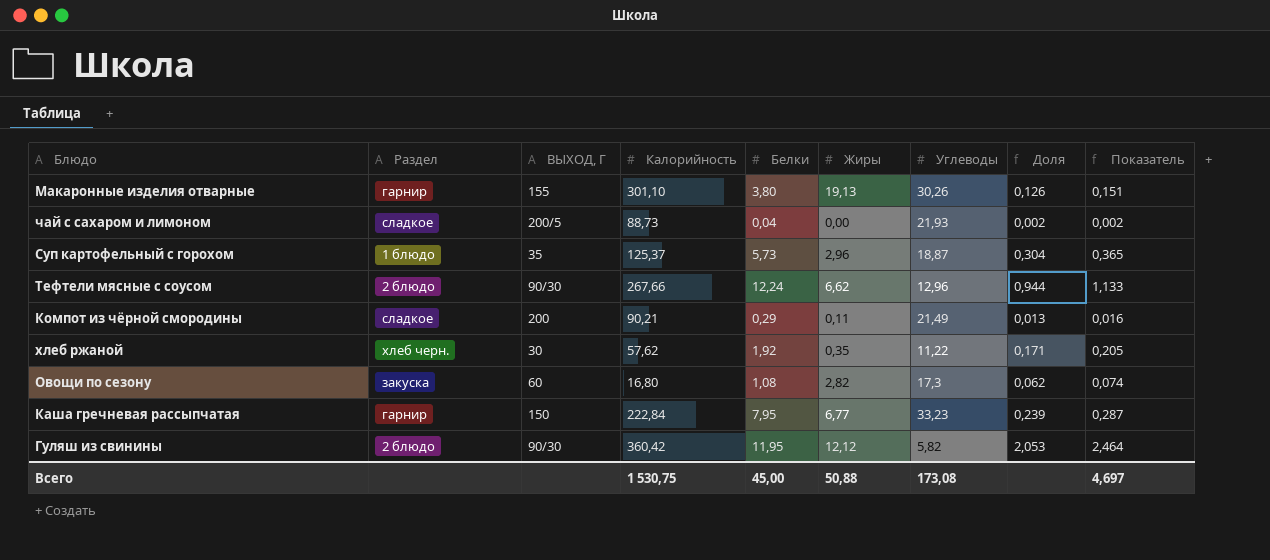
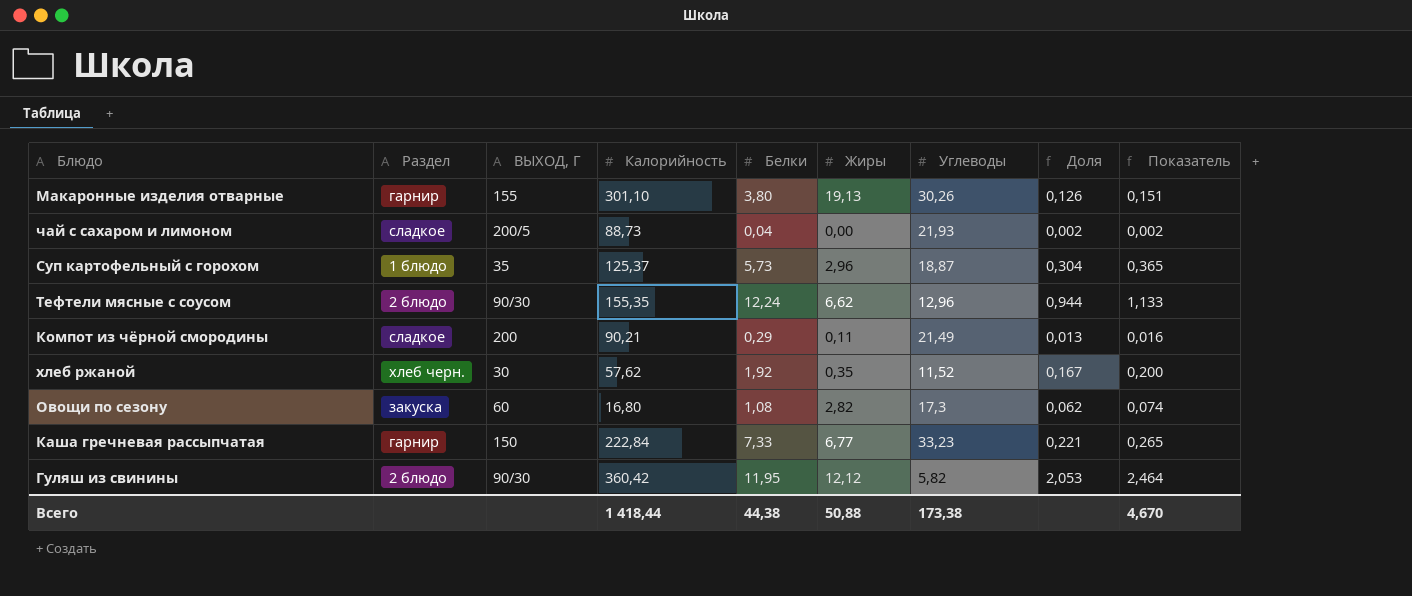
Тефтели мясные с соусом | Калорийность: 267,66 -> 155,35
хлеб ржаной | Углеводы: 11,22 -> 11,52
хлеб ржаной | Доля: 0,171 -> 0,167
хлеб ржаной | Показатель: 0,205 -> 0,200
Каша гречневая рассыпчатая | Белки: 7,95 -> 7,33
Каша гречневая рассыпчатая | Доля: 0,239 -> 0,221
Каша гречневая рассыпчатая | Показатель: 0,287 -> 0,265
Всего | Калорийность: 1 530,75 -> 1 418,44
Всего | Белки: 45,00 -> 44,38
Всего | Углеводы: 173,08 -> 173,38
Всего | Показатель: 4,697 -> 4,670

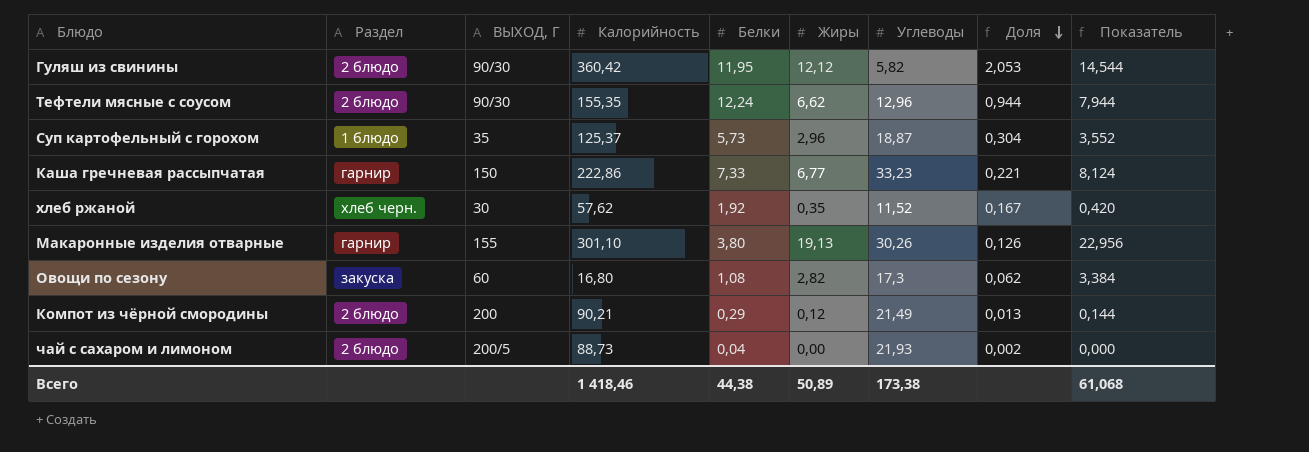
row order: none -> Доля descending
column Показатель | formula: [Доля] * 1,2 -> [Жиры] * 1,2
Каша гречневая рассыпчатая | Калорийность: 222,84 -> 222,86
Компот из чёрной смородины | Раздел: сладкое -> 2 блюдо
Компот из чёрной смородины | Жиры: 0,11 -> 0,12
чай с сахаром и лимоном | Раздел: сладкое -> 2 блюдо
Всего | Калорийность: 1 418,44 -> 1 418,46
Всего | Жиры: 50,88 -> 50,89
Всего | Показатель: 4,670 -> 61,068

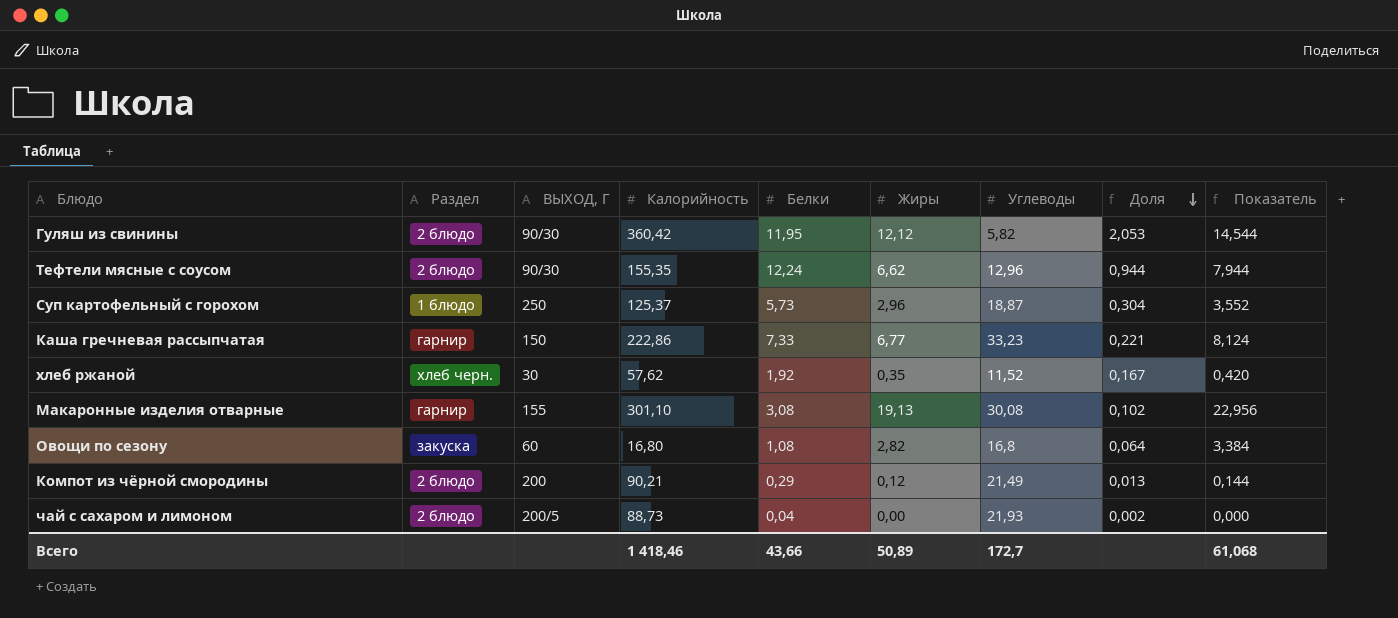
Суп картофельный с горохом | ВЫХОД, Г: 35 -> 250
Макаронные изделия отварные | Белки: 3,80 -> 3,08
Макаронные изделия отварные | Углеводы: 30,26 -> 30,08
Макаронные изделия отварные | Доля: 0,126 -> 0,102
Овощи по сезону | Углеводы: 17,3 -> 16,8
Овощи по сезону | Доля: 0,062 -> 0,064
Всего | Белки: 44,38 -> 43,66
Всего | Углеводы: 173,38 -> 172,7

